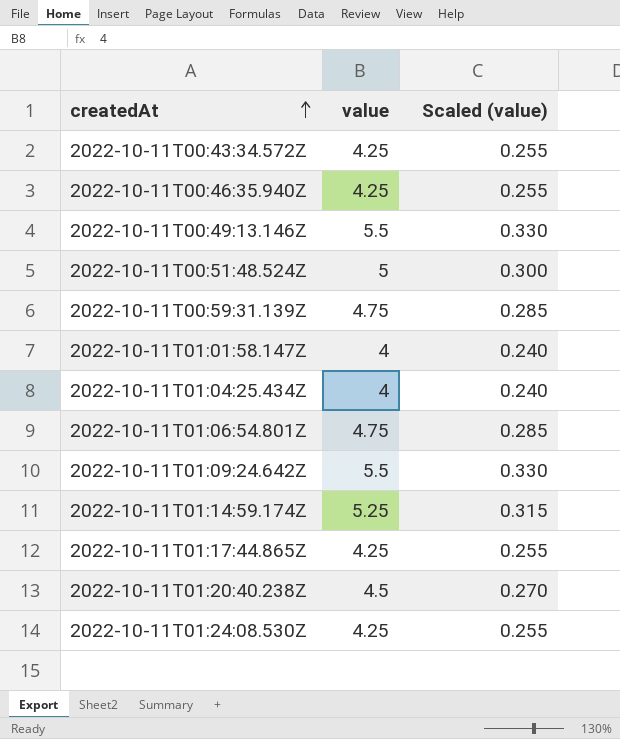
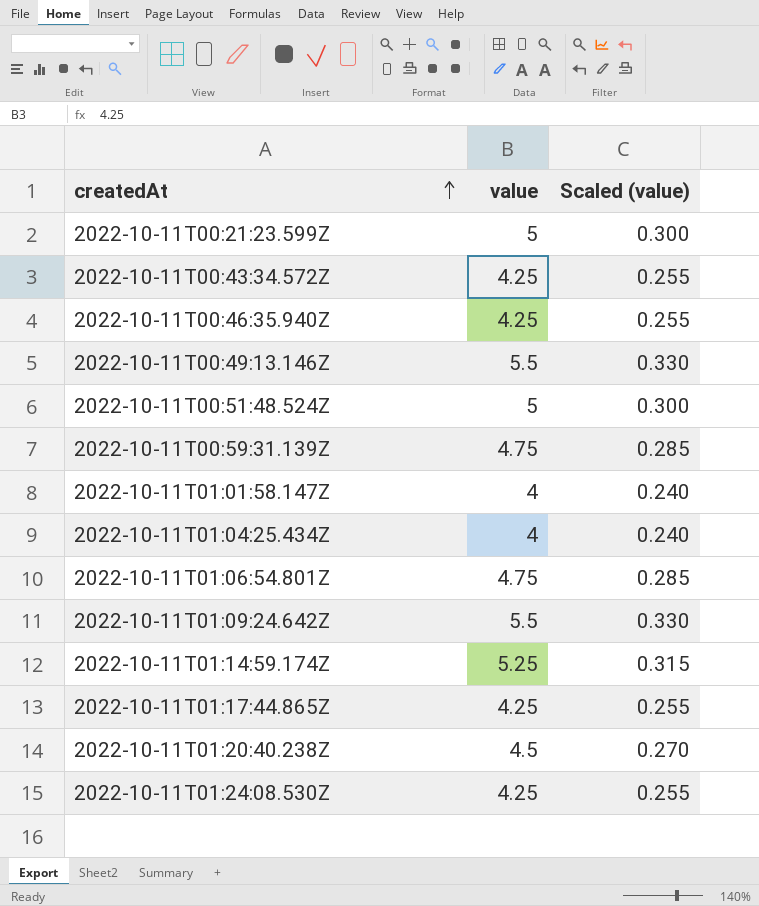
row 2022-10-11T00:21:23.599Z: none -> 5 | 0.300

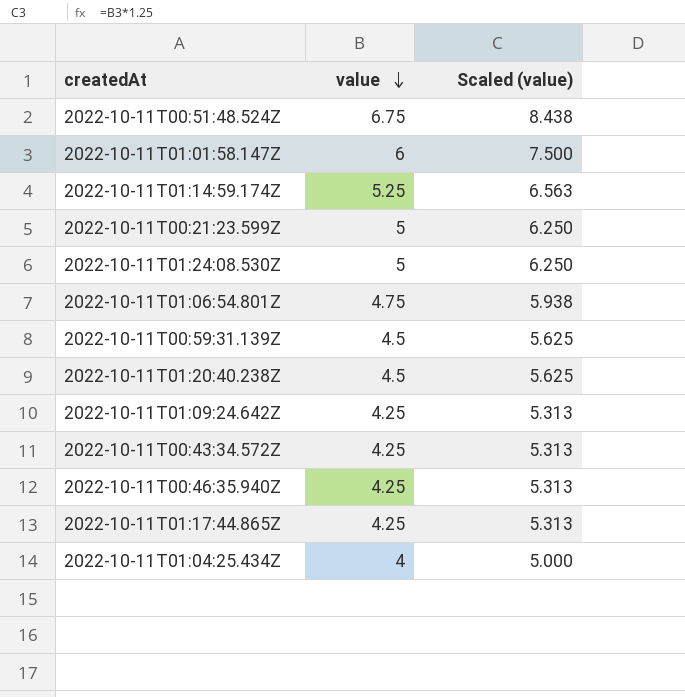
row order: createdAt ascending -> value descending
column Scaled (value) | formula: [value] * 0.06 -> [value] * 1.25
row 2022-10-11T00:49:13.146Z: 5.5 | 0.330 -> none
2022-10-11T00:51:48.524Z | value: 5 -> 6.75
2022-10-11T01:01:58.147Z | value: 4 -> 6
2022-10-11T01:24:08.530Z | value: 4.25 -> 5
2022-10-11T00:59:31.139Z | value: 4.75 -> 4.5
2022-10-11T01:09:24.642Z | value: 5.5 -> 4.25

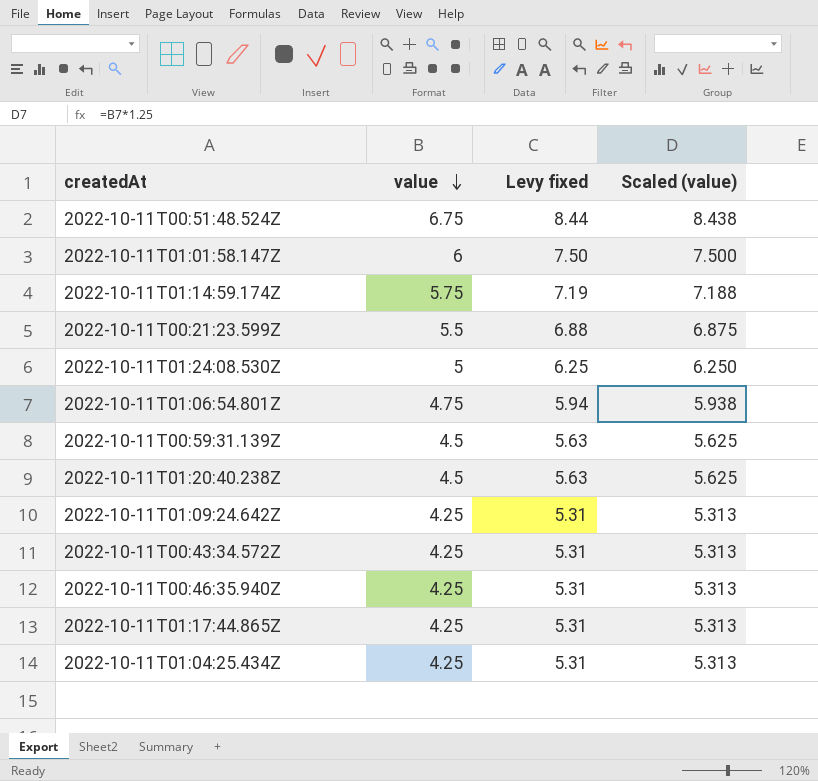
column Levy fixed | formula: none -> [value] * 1.25
2022-10-11T01:14:59.174Z | value: 5.25 -> 5.75
2022-10-11T01:14:59.174Z | Scaled (value): 6.563 -> 7.188
2022-10-11T00:21:23.599Z | value: 5 -> 5.5
2022-10-11T00:21:23.599Z | Scaled (value): 6.250 -> 6.875
2022-10-11T01:04:25.434Z | value: 4 -> 4.25
2022-10-11T01:04:25.434Z | Scaled (value): 5.000 -> 5.313

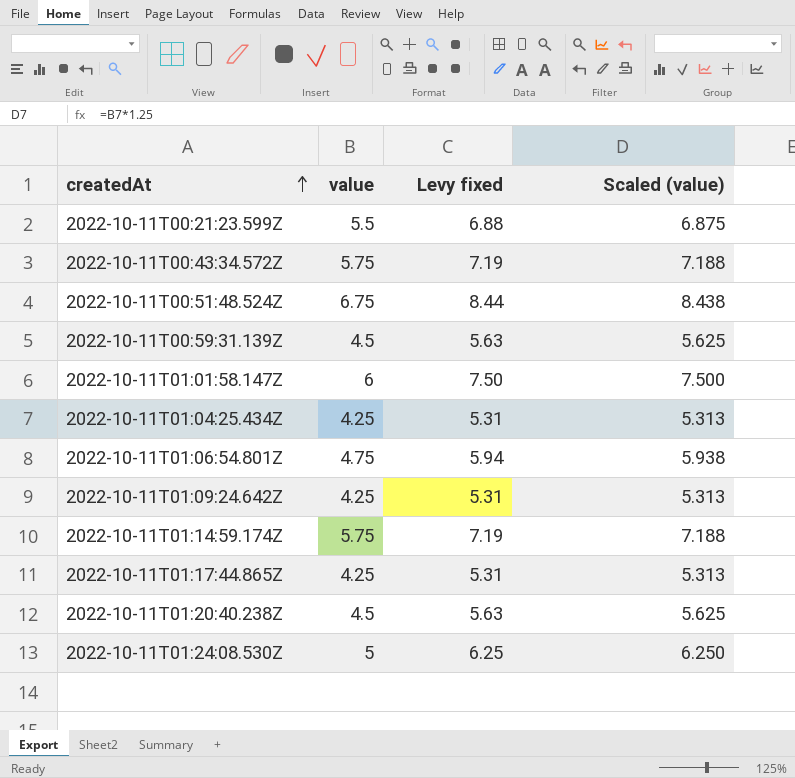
row order: value descending -> createdAt ascending
row 2022-10-11T00:46:35.940Z: 4.25 | 5.31 | 5.313 -> none
2022-10-11T00:43:34.572Z | value: 4.25 -> 5.75
2022-10-11T00:43:34.572Z | Levy fixed: 5.31 -> 7.19
2022-10-11T00:43:34.572Z | Scaled (value): 5.313 -> 7.188

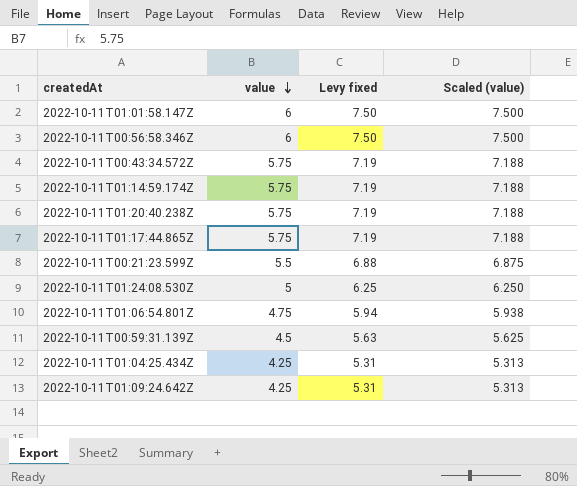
row order: createdAt ascending -> value descending
row 2022-10-11T00:51:48.524Z: 6.75 | 8.44 | 8.438 -> none
row 2022-10-11T00:56:58.346Z: none -> 6 | 7.50 | 7.500
2022-10-11T01:20:40.238Z | value: 4.5 -> 5.75
2022-10-11T01:20:40.238Z | Levy fixed: 5.63 -> 7.19
2022-10-11T01:20:40.238Z | Scaled (value): 5.625 -> 7.188
2022-10-11T01:17:44.865Z | value: 4.25 -> 5.75
2022-10-11T01:17:44.865Z | Levy fixed: 5.31 -> 7.19
2022-10-11T01:17:44.865Z | Scaled (value): 5.313 -> 7.188

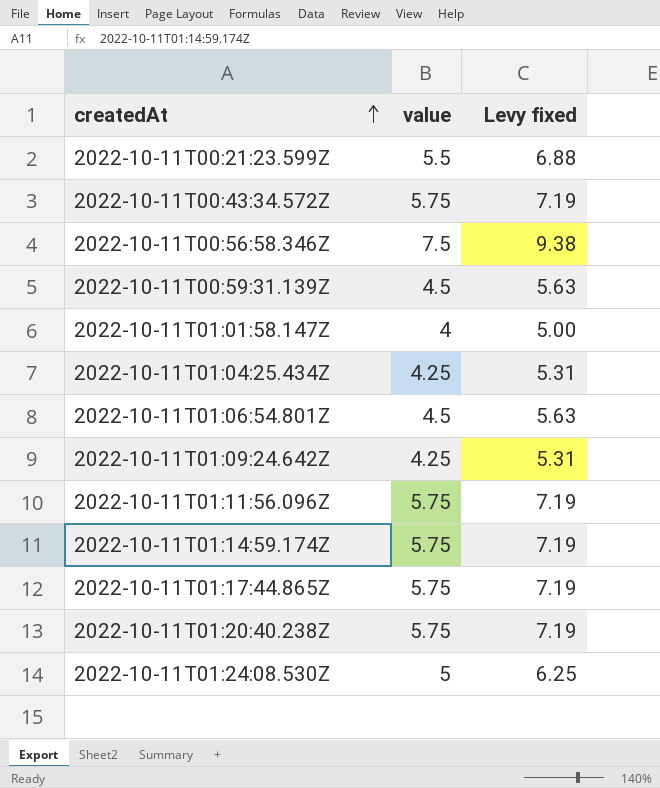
row order: value descending -> createdAt ascending
column Scaled (value) | formula: [value] * 1.25 -> none
2022-10-11T00:56:58.346Z | value: 6 -> 7.5
2022-10-11T00:56:58.346Z | Levy fixed: 7.50 -> 9.38
2022-10-11T01:01:58.147Z | value: 6 -> 4
2022-10-11T01:01:58.147Z | Levy fixed: 7.50 -> 5.00
2022-10-11T01:06:54.801Z | value: 4.75 -> 4.5
2022-10-11T01:06:54.801Z | Levy fixed: 5.94 -> 5.63
row 2022-10-11T01:11:56.096Z: none -> 5.75 | 7.19

